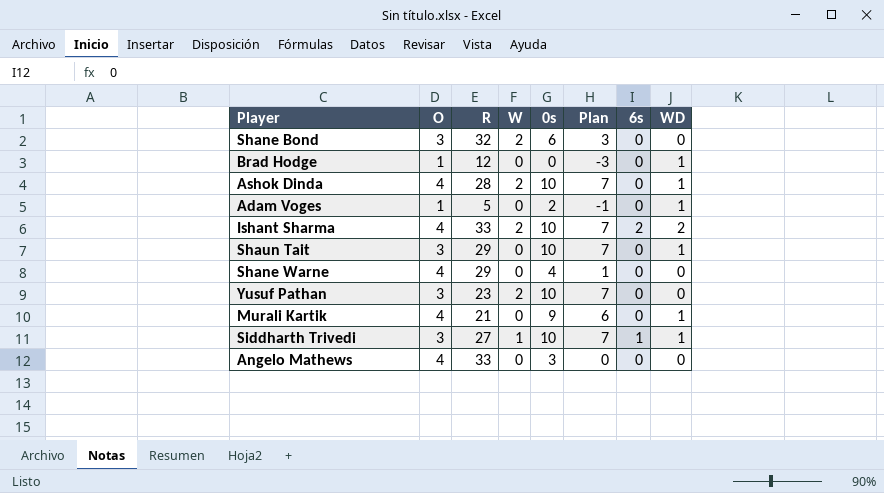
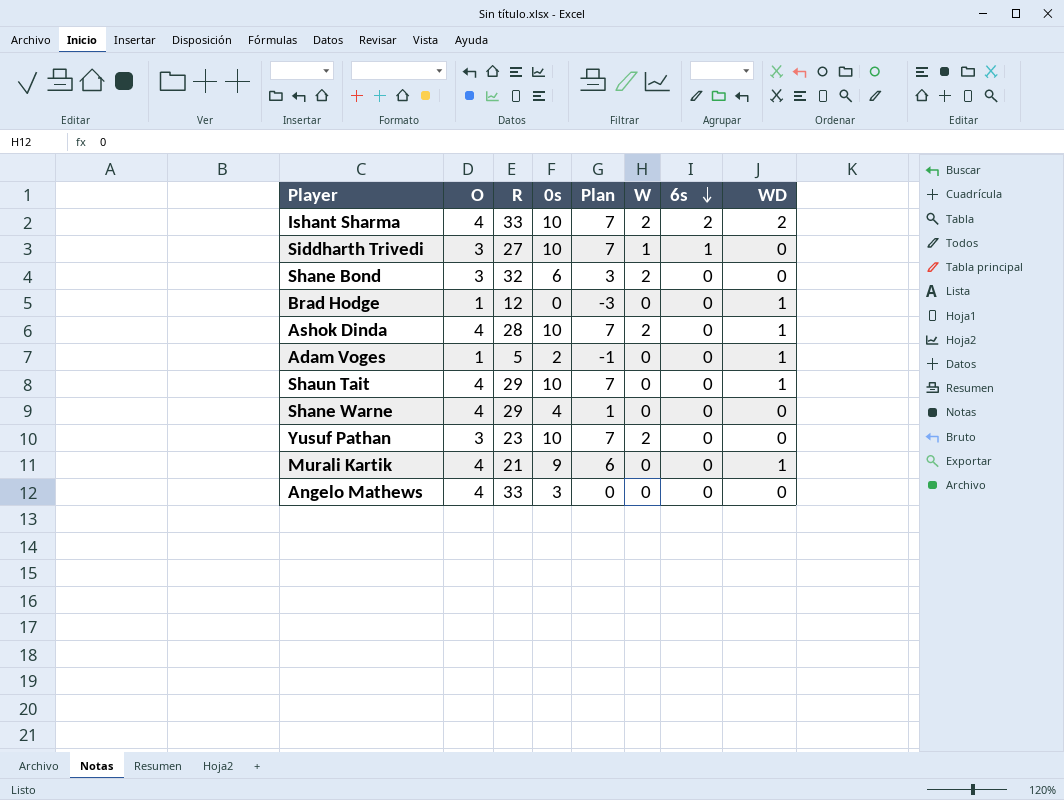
row order: none -> 6s descending
column W | position: 4 -> 6
Siddharth Trivedi | WD: 1 -> 0
Shaun Tait | O: 3 -> 4

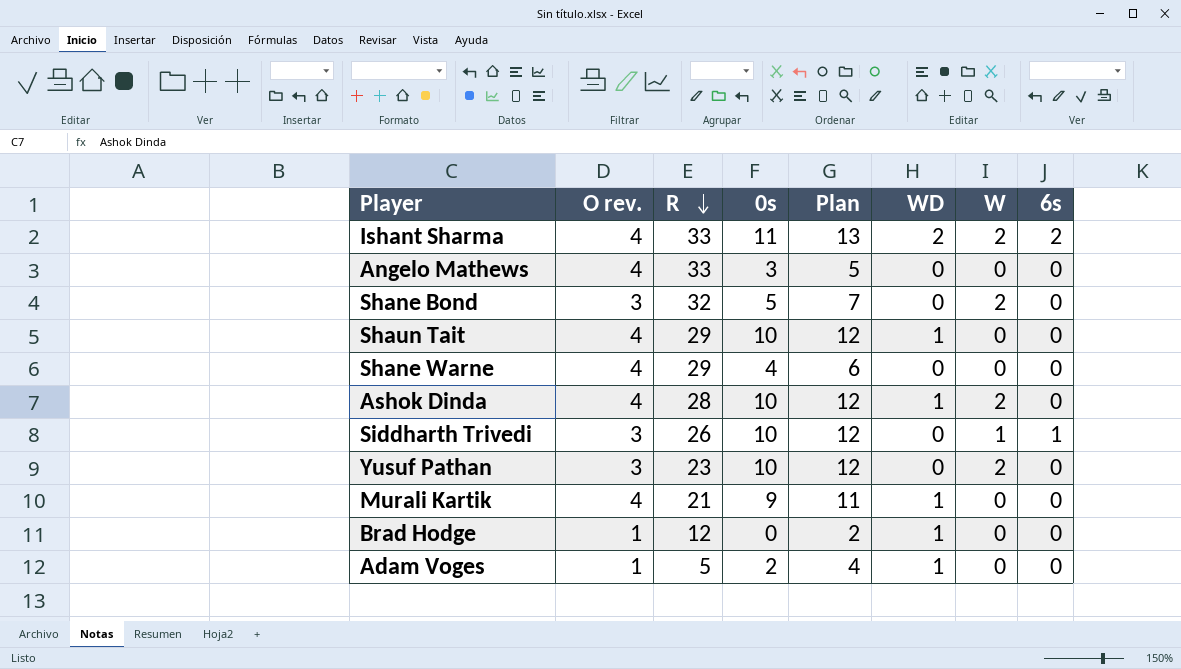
row order: 6s descending -> R descending
column name: O -> O rev.
column Plan | formula: [0s] - 3 -> [0s] + 2
column WD | position: 8 -> 6
Ishant Sharma | 0s: 10 -> 11
Shane Bond | 0s: 6 -> 5
Siddharth Trivedi | R: 27 -> 26

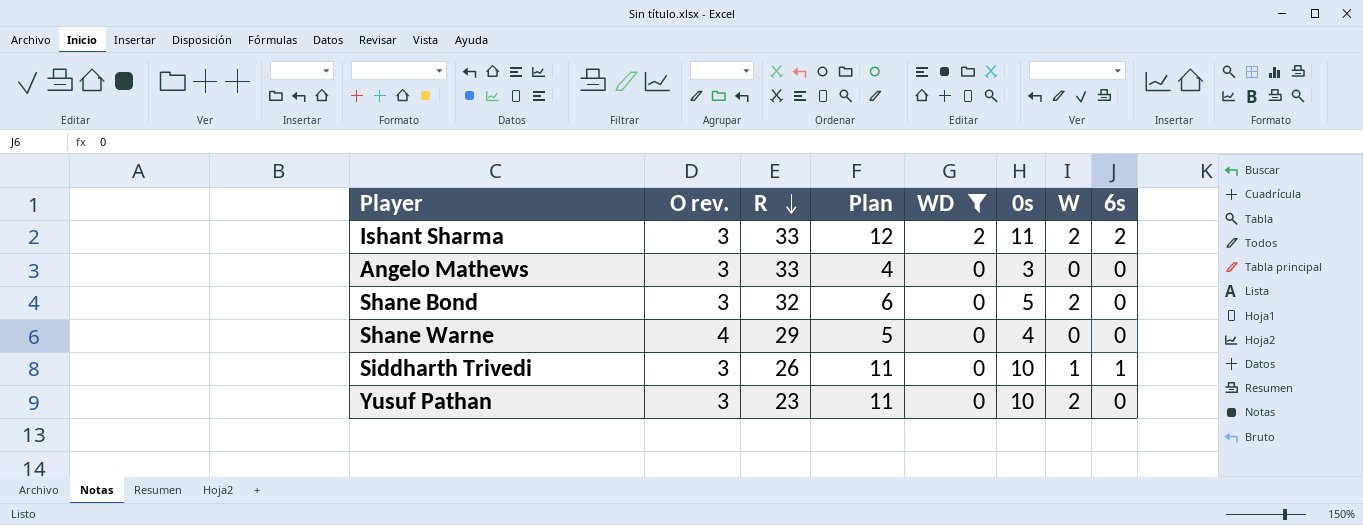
filter: none -> WD != 1
column Plan | formula: [0s] + 2 -> [0s] + 1
column 0s | position: 4 -> 6
Ishant Sharma | O rev.: 4 -> 3
Angelo Mathews | O rev.: 4 -> 3

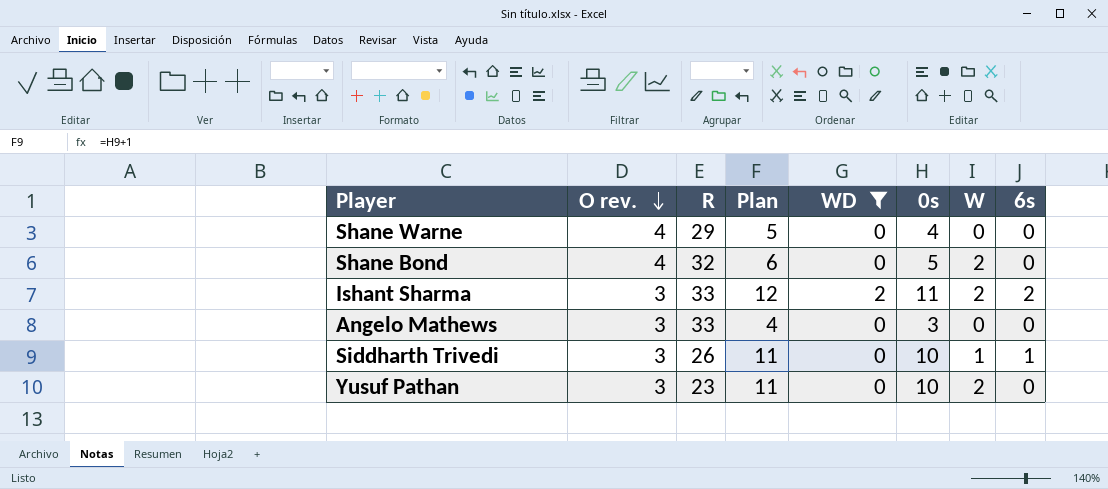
row order: R descending -> O rev. descending
Shane Bond | O rev.: 3 -> 4

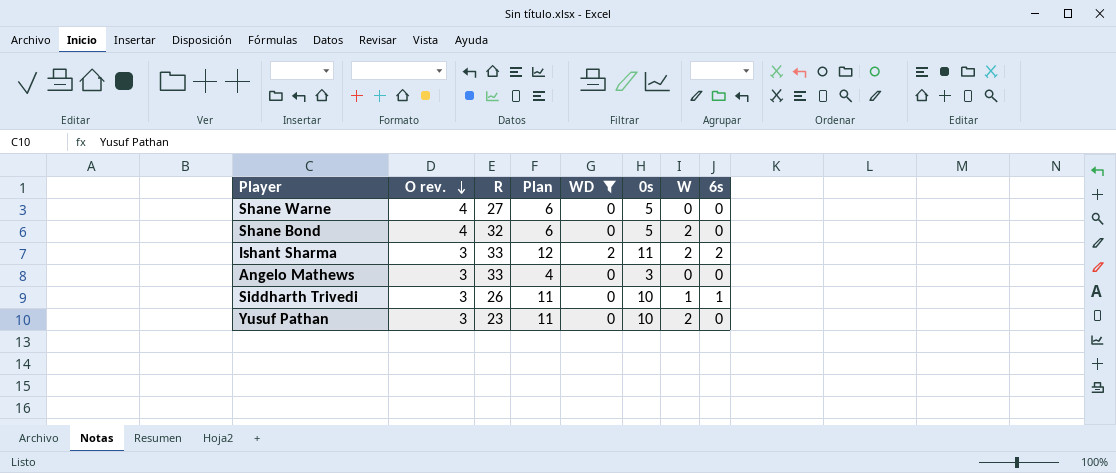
Shane Warne | R: 29 -> 27
Shane Warne | Plan: 5 -> 6
Shane Warne | 0s: 4 -> 5

